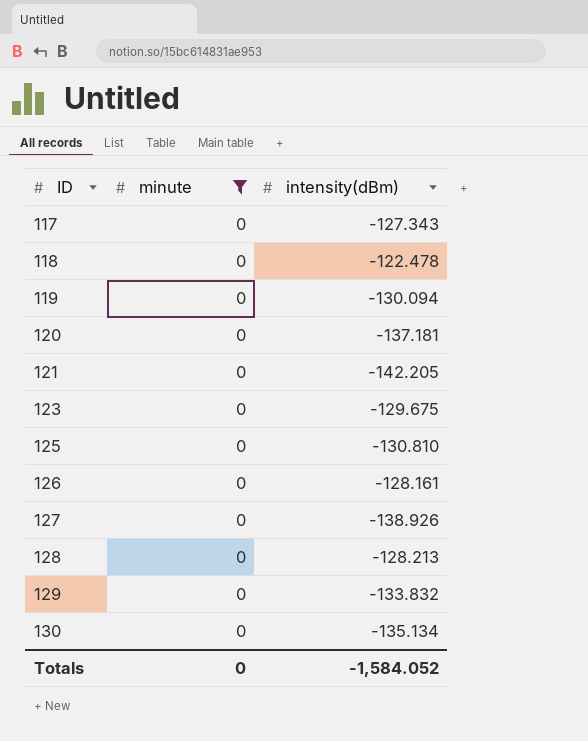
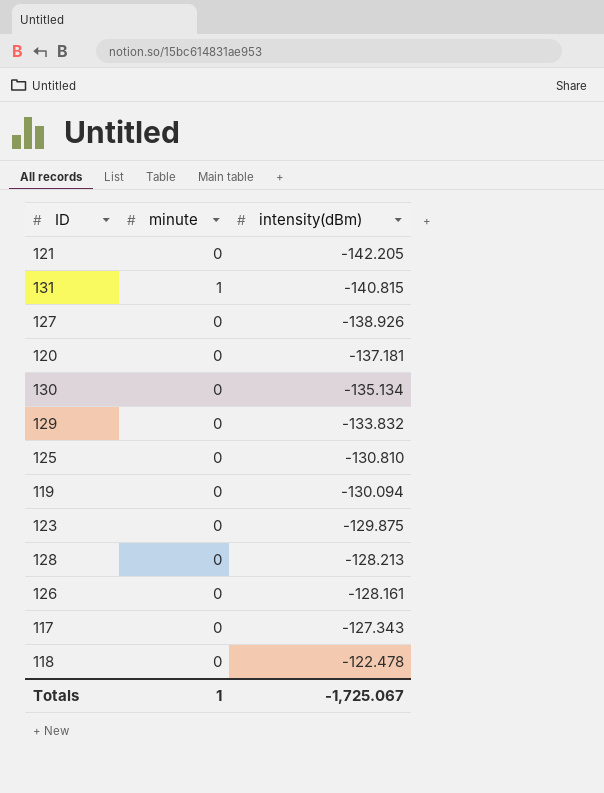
filter: minute = 0 -> none
row order: ID ascending -> intensity(dBm) ascending
123 | intensity(dBm): -129.675 -> -129.875
Totals | minute: 0 -> 1
Totals | intensity(dBm): -1,584.052 -> -1,725.067

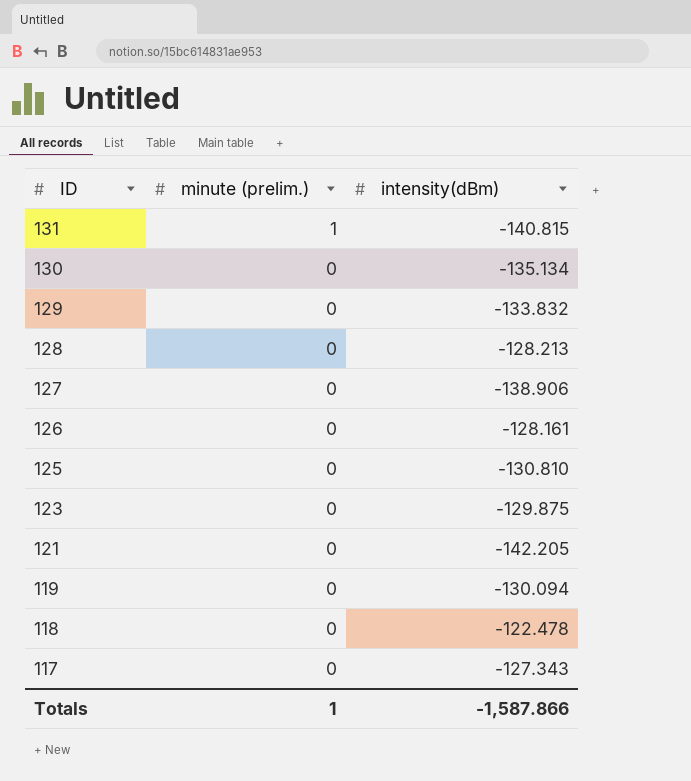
row order: intensity(dBm) ascending -> ID descending
column name: minute -> minute (prelim.)
row 120: 0 | -137.181 -> none
127 | intensity(dBm): -138.926 -> -138.906
Totals | intensity(dBm): -1,725.067 -> -1,587.866

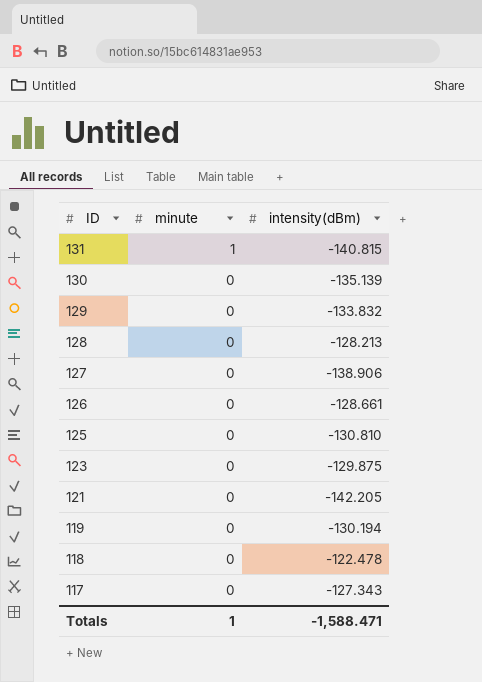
column name: minute (prelim.) -> minute
130 | intensity(dBm): -135.134 -> -135.139
126 | intensity(dBm): -128.161 -> -128.661
119 | intensity(dBm): -130.094 -> -130.194
Totals | intensity(dBm): -1,587.866 -> -1,588.471

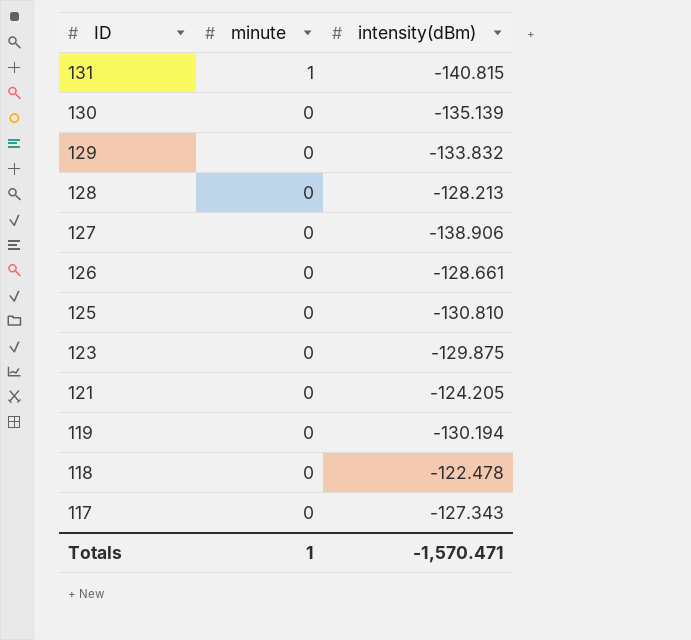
121 | intensity(dBm): -142.205 -> -124.205
Totals | intensity(dBm): -1,588.471 -> -1,570.471

